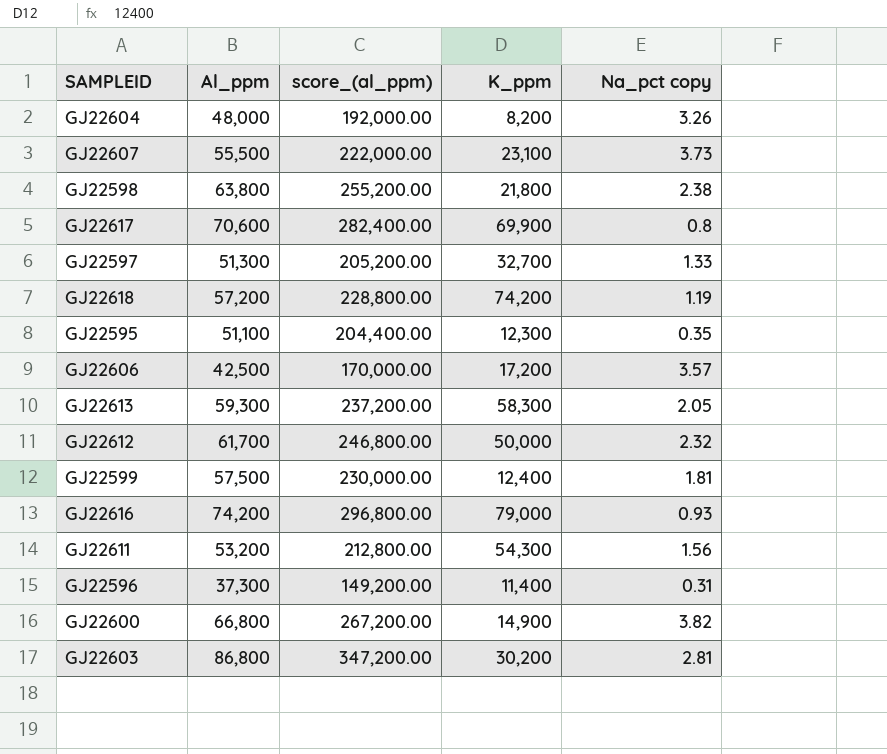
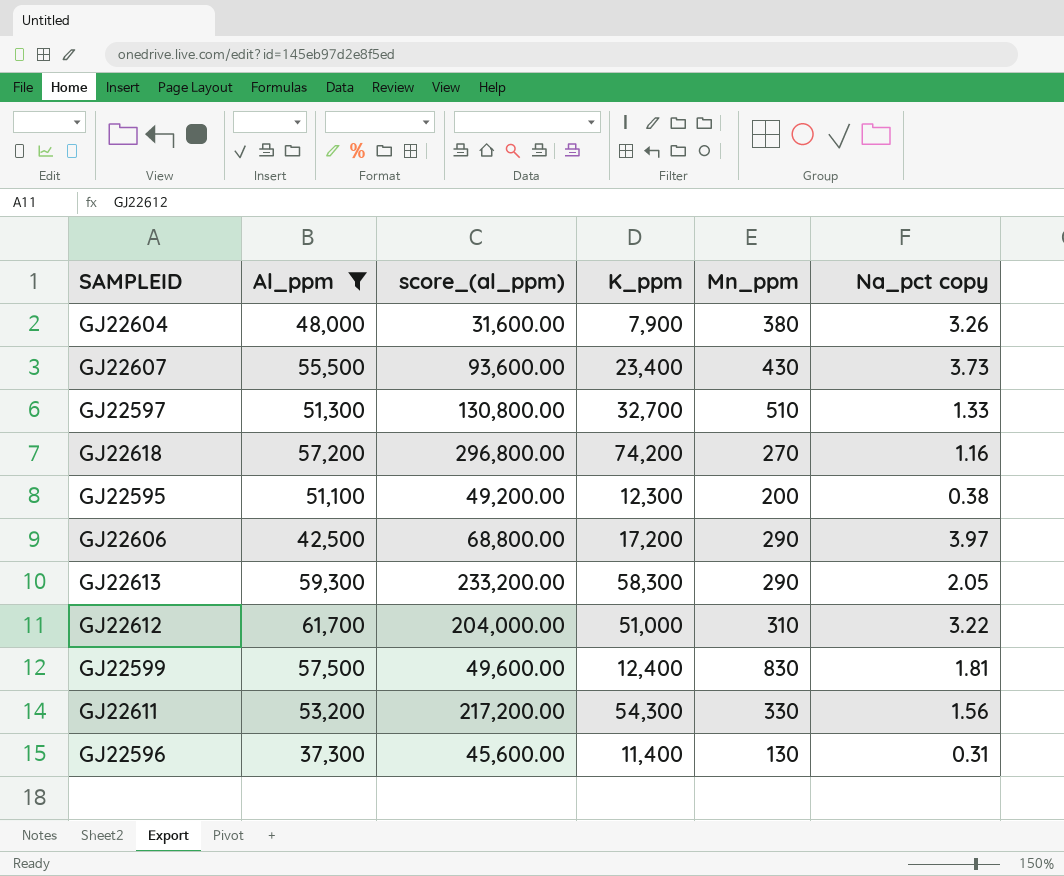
filter: none -> Al_ppm <= 61,700
column score_(al_ppm) | formula: [Al_ppm] * 4 -> [K_ppm] * 4
column Mn_ppm | position: none -> 5
GJ22604 | K_ppm: 8,200 -> 7,900
GJ22607 | K_ppm: 23,100 -> 23,400
GJ22618 | Na_pct copy: 1.19 -> 1.16
GJ22595 | Na_pct copy: 0.35 -> 0.38
GJ22606 | Na_pct copy: 3.57 -> 3.97
GJ22612 | K_ppm: 50,000 -> 51,000
GJ22612 | Na_pct copy: 2.32 -> 3.22

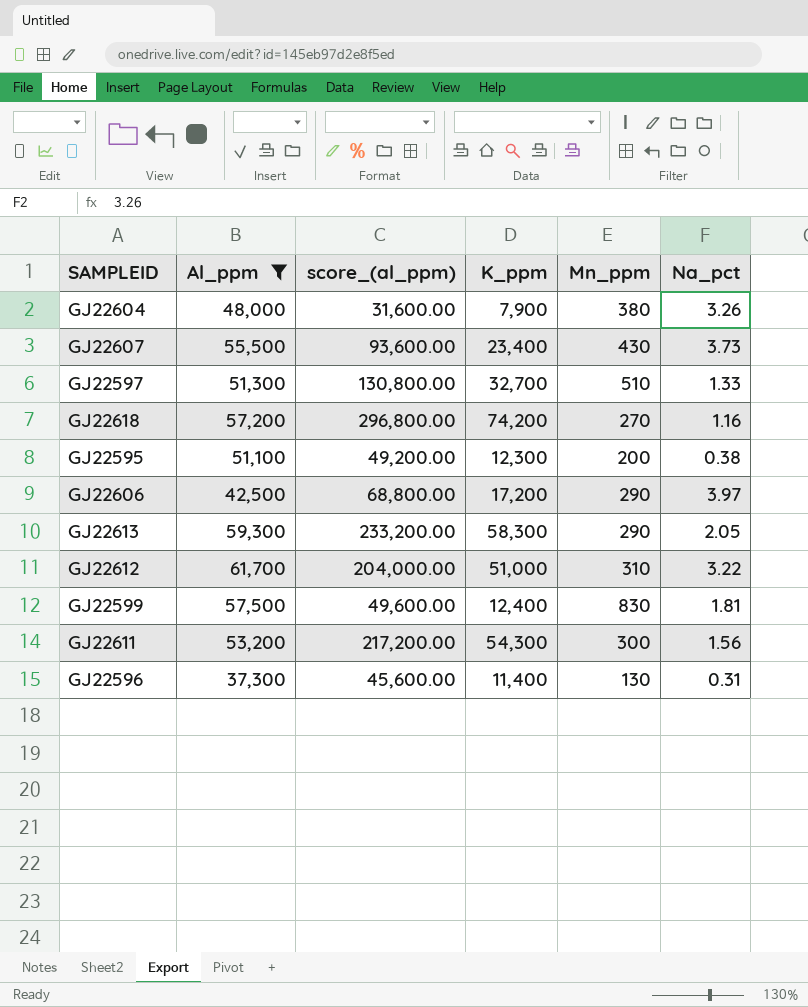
column name: Na_pct copy -> Na_pct
GJ22611 | Mn_ppm: 330 -> 300

